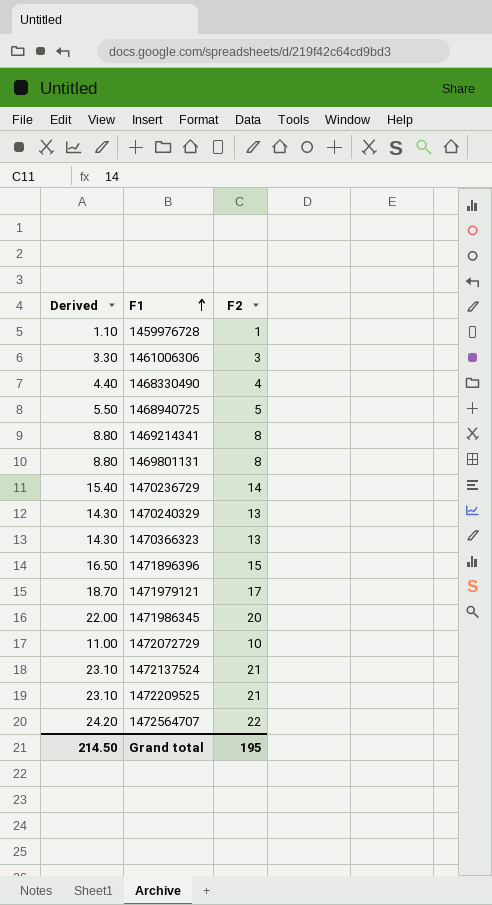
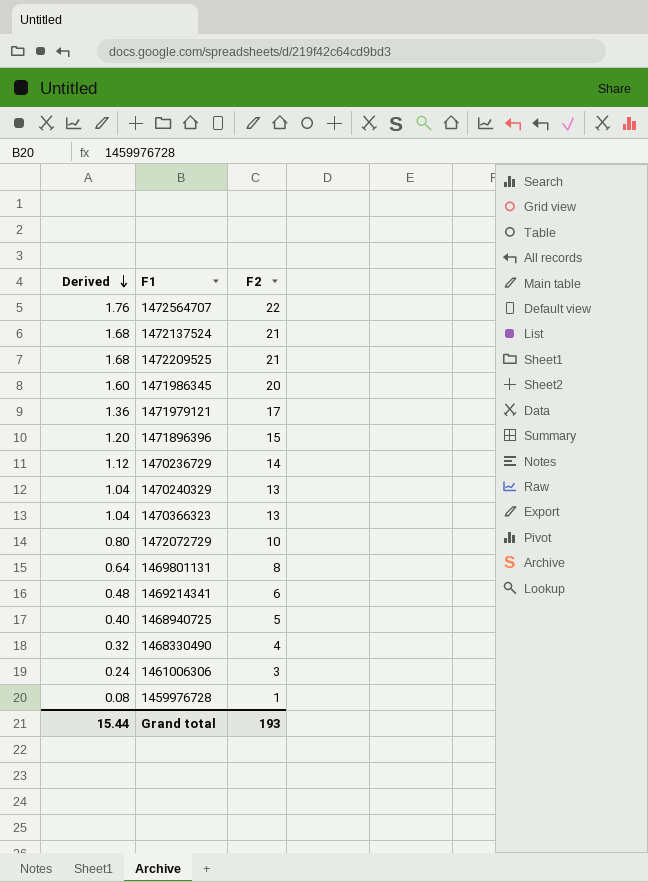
row order: F1 ascending -> Derived descending
column Derived | formula: [F2] * 1.1 -> [F2] * 0.08
1469214341 | F2: 8 -> 6
Grand total | Derived: 214.50 -> 15.44
Grand total | F2: 195 -> 193

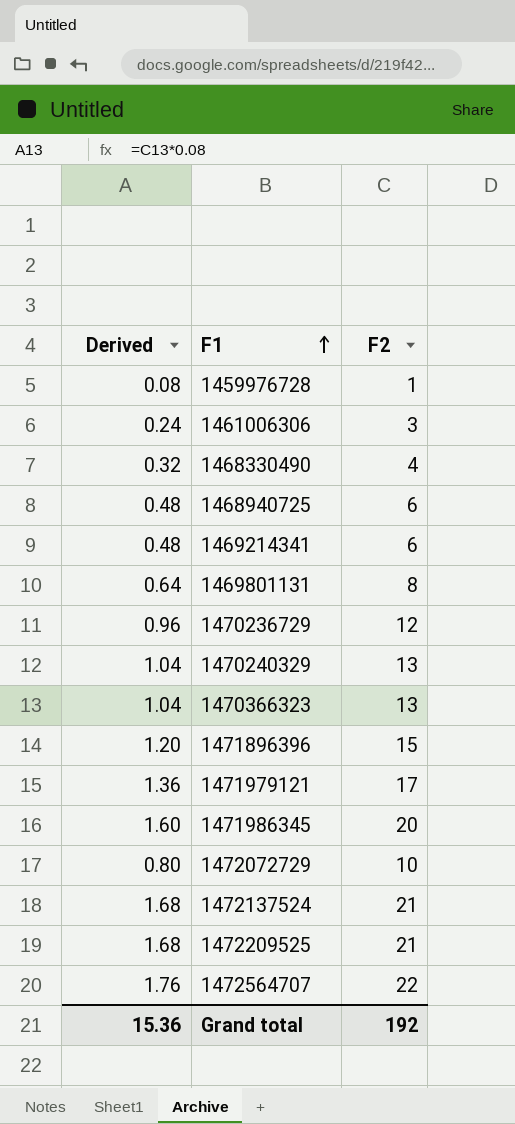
row order: Derived descending -> F1 ascending
1468940725 | Derived: 0.40 -> 0.48
1468940725 | F2: 5 -> 6
1470236729 | Derived: 1.12 -> 0.96
1470236729 | F2: 14 -> 12
Grand total | Derived: 15.44 -> 15.36
Grand total | F2: 193 -> 192

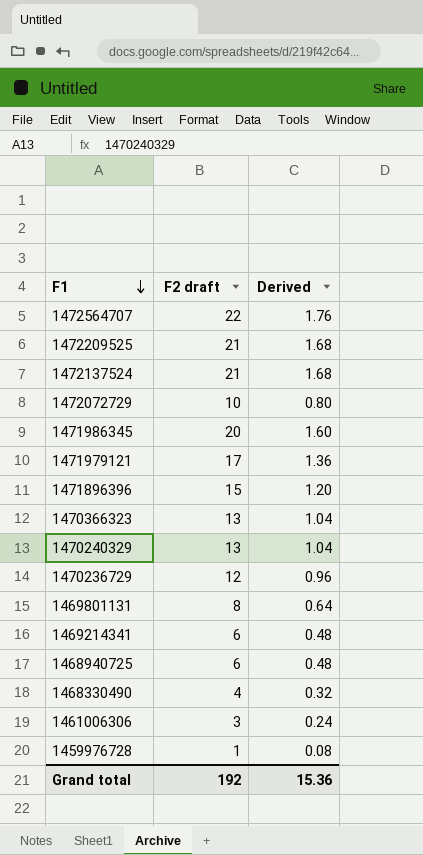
row order: F1 ascending -> F1 descending
column name: F2 -> F2 draft
column Derived | position: 1 -> 3

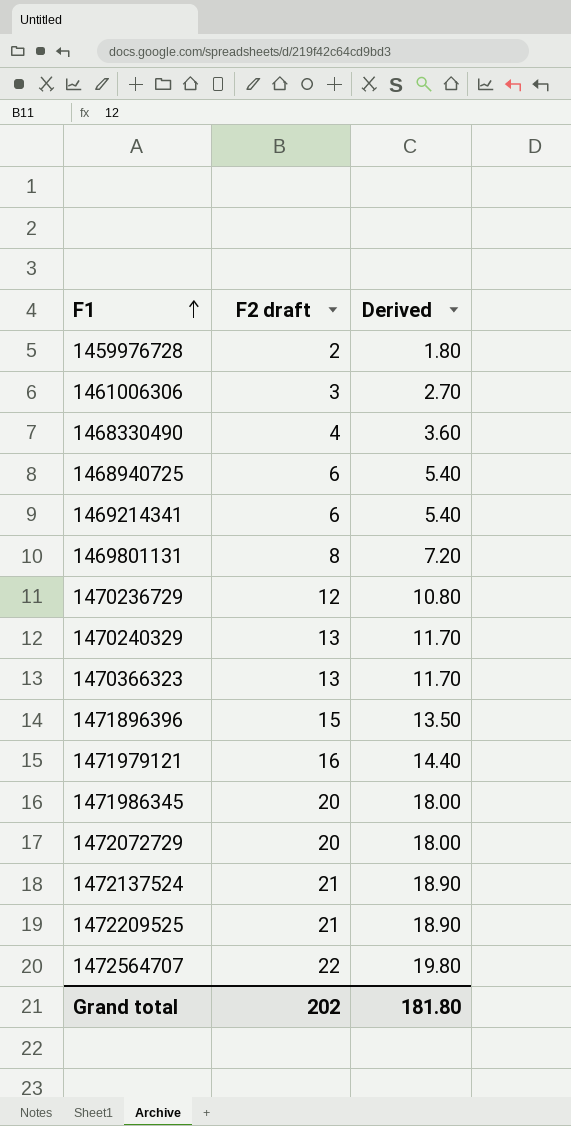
row order: F1 descending -> F1 ascending
column Derived | formula: [F2 draft] * 0.08 -> [F2 draft] * 0.9
1459976728 | F2 draft: 1 -> 2
1471979121 | F2 draft: 17 -> 16
1472072729 | F2 draft: 10 -> 20
Grand total | F2 draft: 192 -> 202
Grand total | Derived: 15.36 -> 181.80

